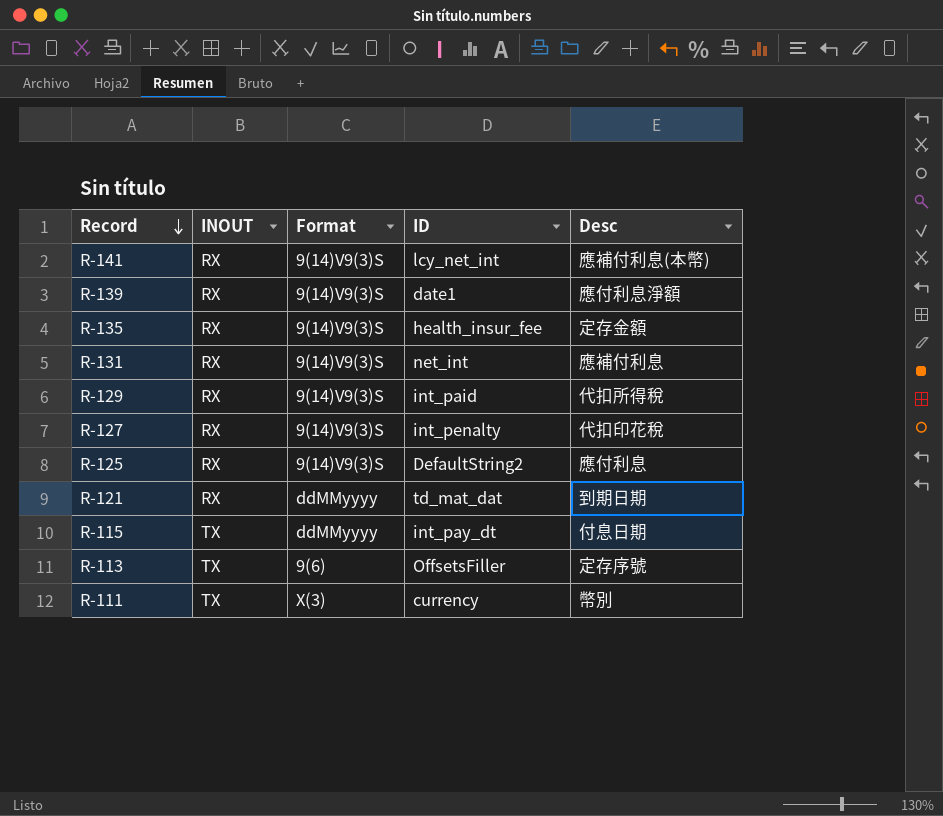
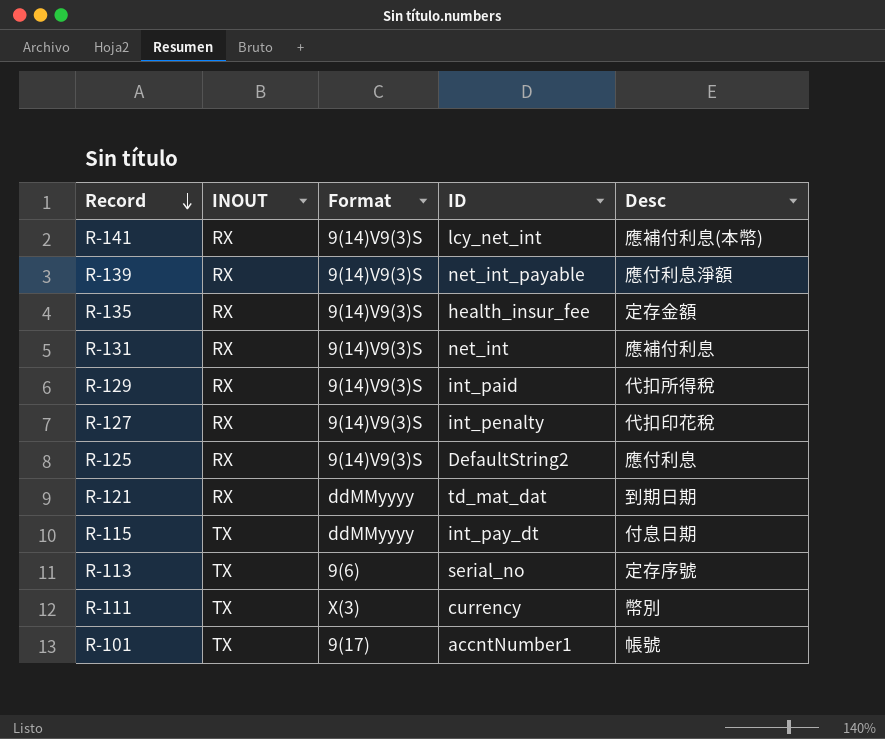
R-139 | ID: date1 -> net_int_payable
R-113 | ID: OffsetsFiller -> serial_no
row R-101: none -> TX | 9(17) | accntNumber1 | 帳號

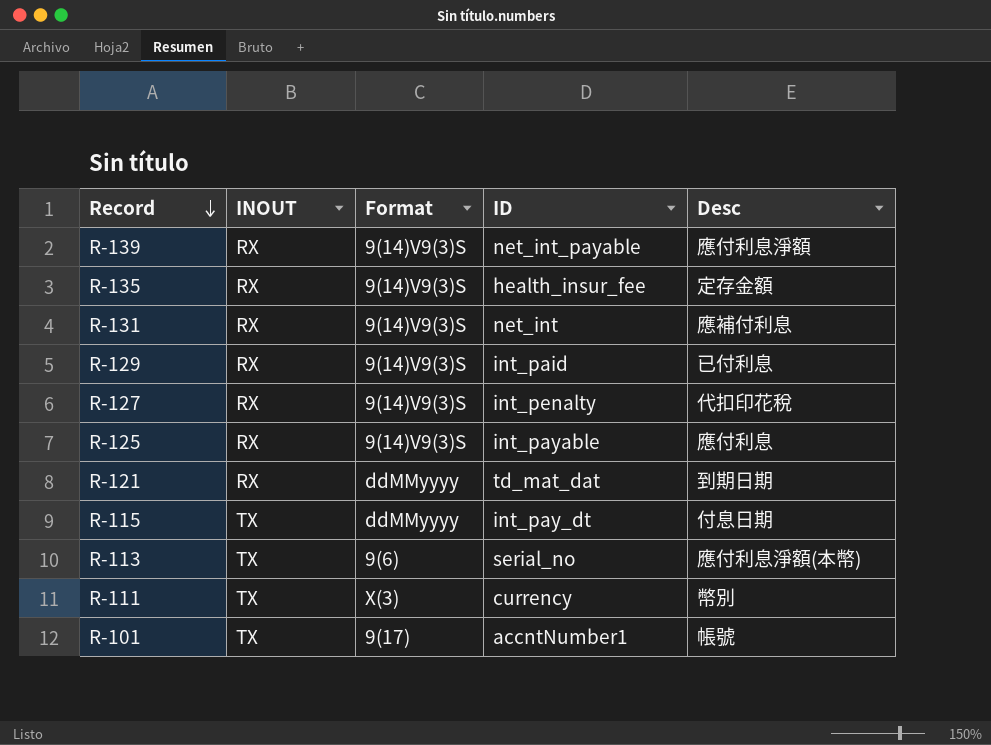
row R-141: RX | 9(14)V9(3)S | lcy_net_int | 應補付利息(本幣) -> none
R-129 | Desc: 代扣所得稅 -> 已付利息
R-125 | ID: DefaultString2 -> int_payable
R-113 | Desc: 定存序號 -> 應付利息淨額(本幣)

